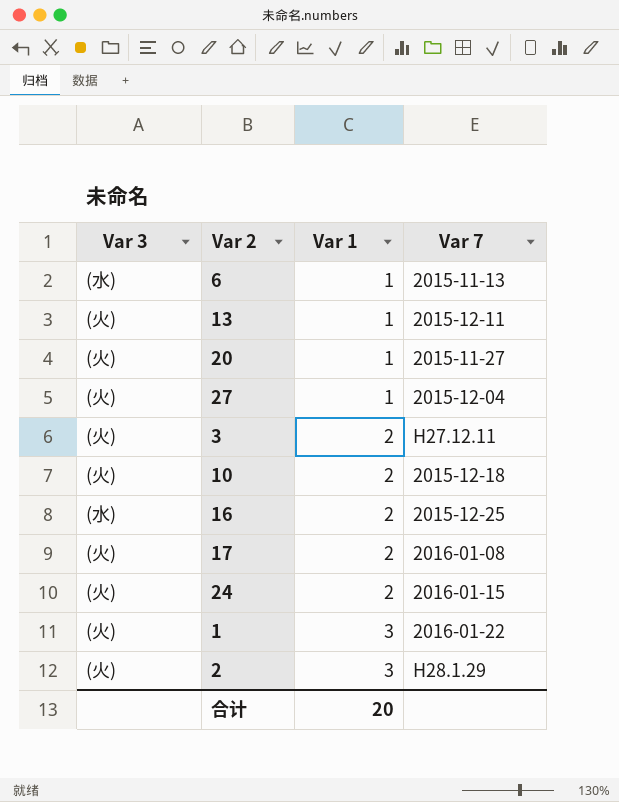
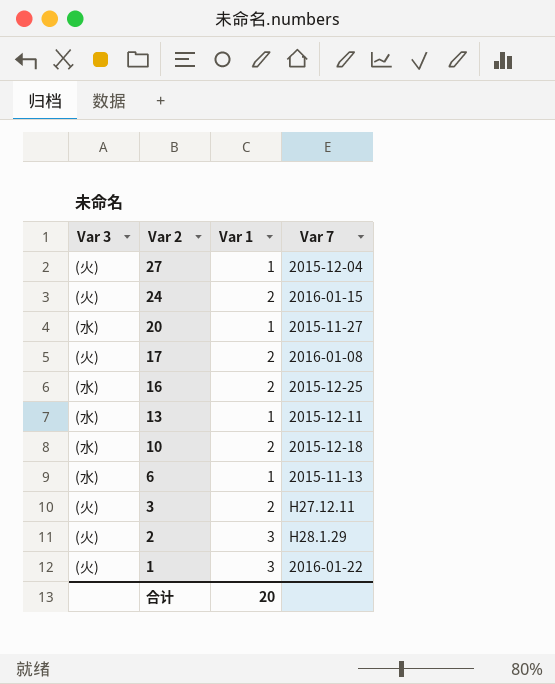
row order: Var 1 ascending -> Var 2 descending
20 | Var 3: (火) -> (水)
13 | Var 3: (火) -> (水)
10 | Var 3: (火) -> (水)

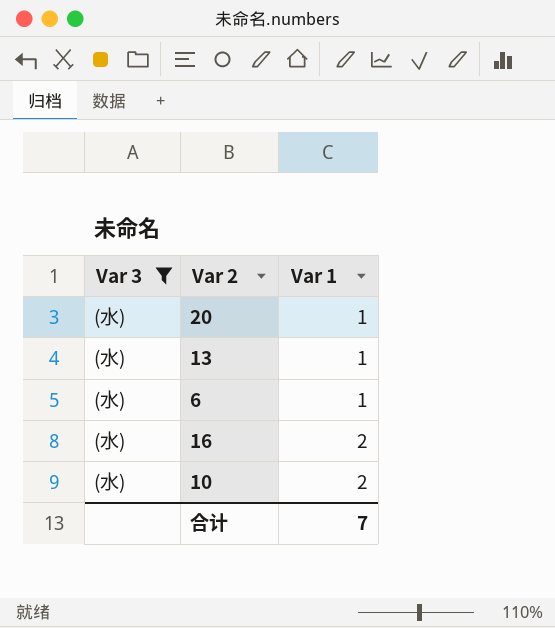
filter: none -> Var 3 = (水)
row order: Var 2 descending -> Var 1 ascending
column Var 7 | position: 4 -> none
合计 | Var 1: 20 -> 7

